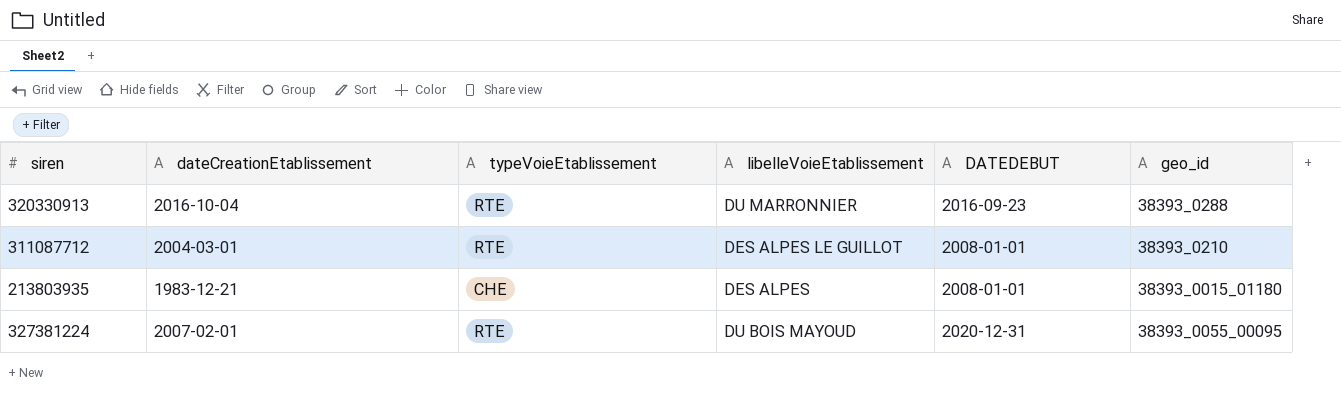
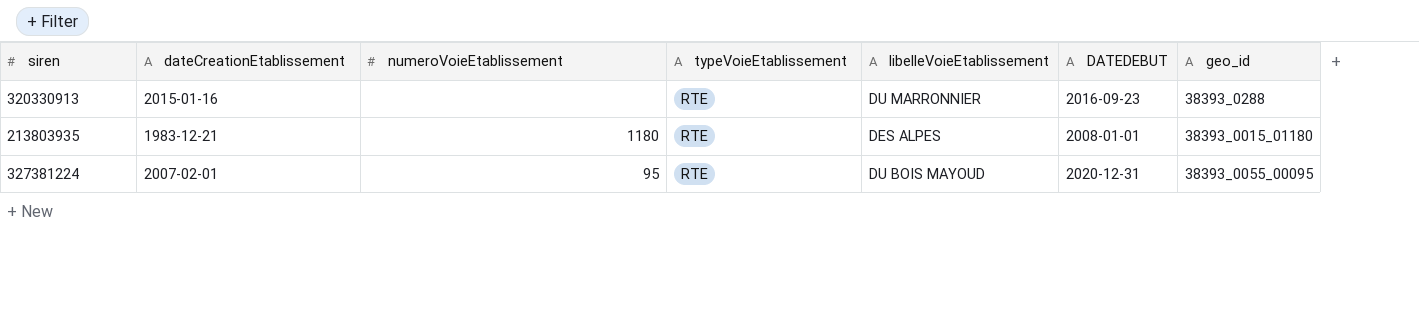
column numeroVoieEtablissement | position: none -> 3
row 311087712: 2004-03-01 | RTE | DES ALPES LE GUILLOT | 2008-01-01 | 38393_0210 -> none
320330913 | dateCreationEtablissement: 2016-10-04 -> 2015-01-16
213803935 | typeVoieEtablissement: CHE -> RTE

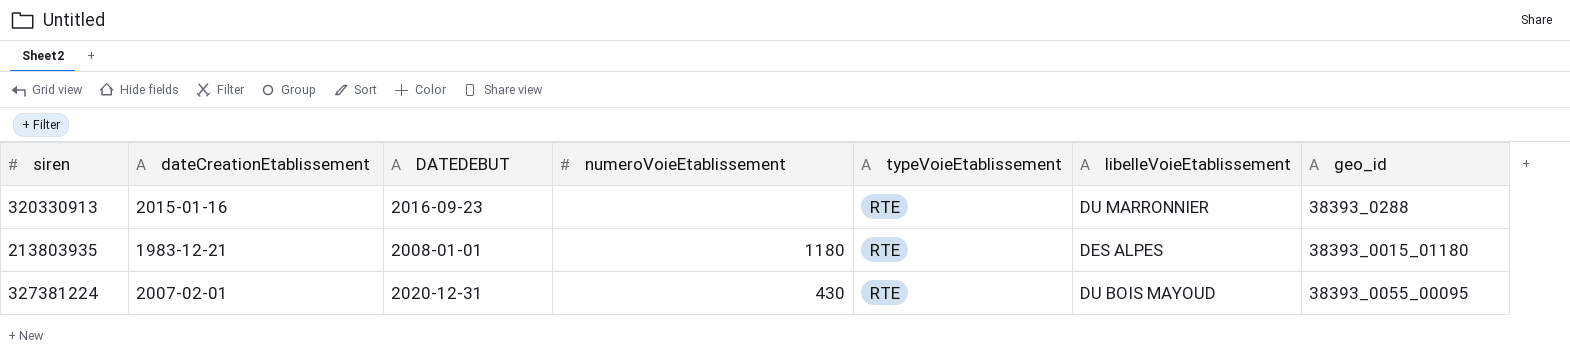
column DATEDEBUT | position: 6 -> 3
327381224 | numeroVoieEtablissement: 95 -> 430

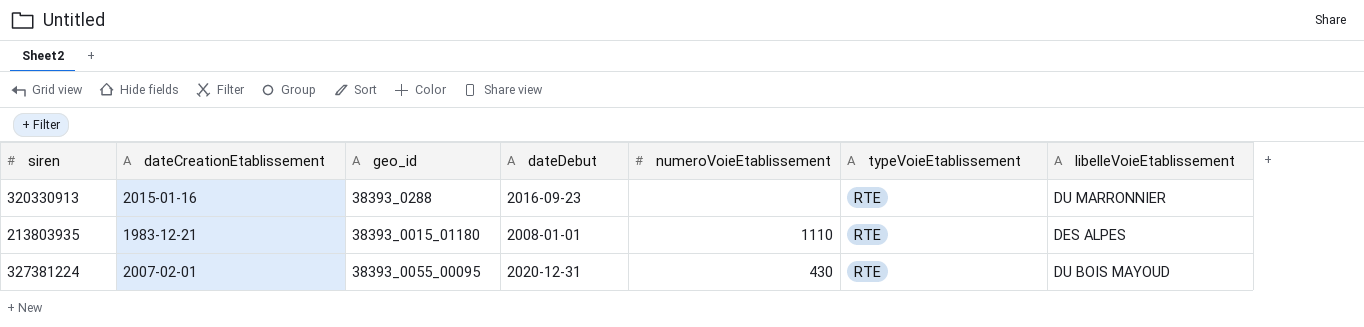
column geo_id | position: 7 -> 3
column name: DATEDEBUT -> dateDebut
213803935 | numeroVoieEtablissement: 1180 -> 1110

